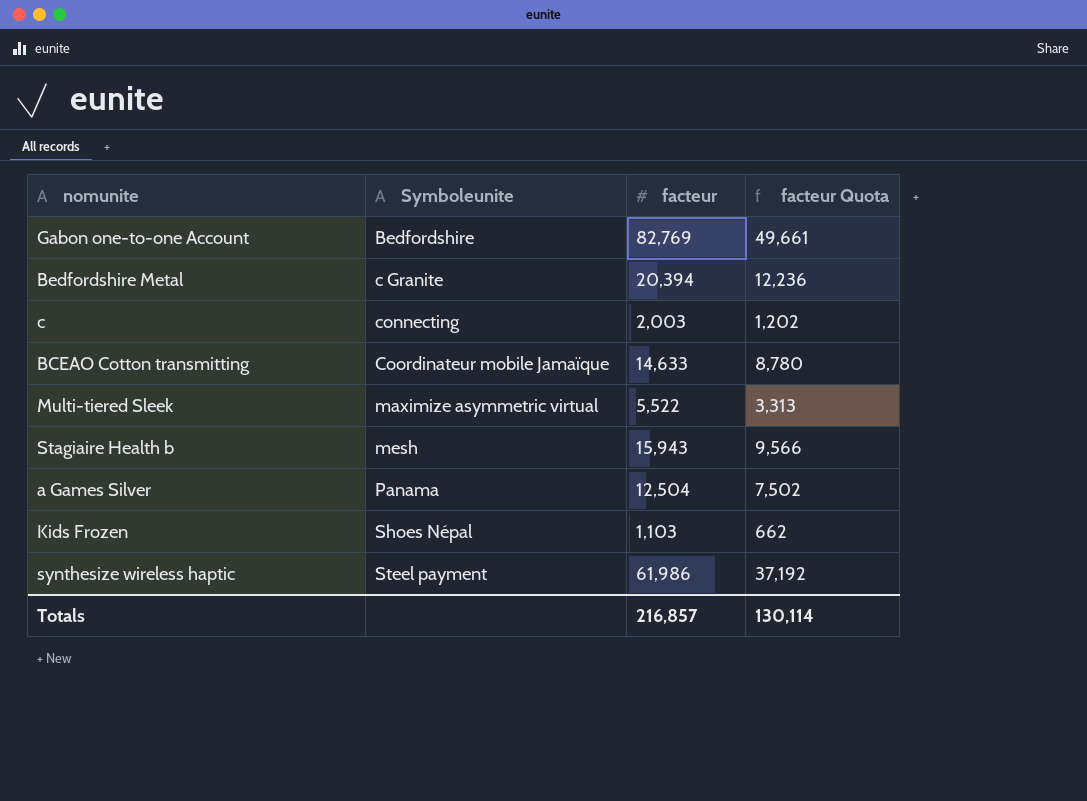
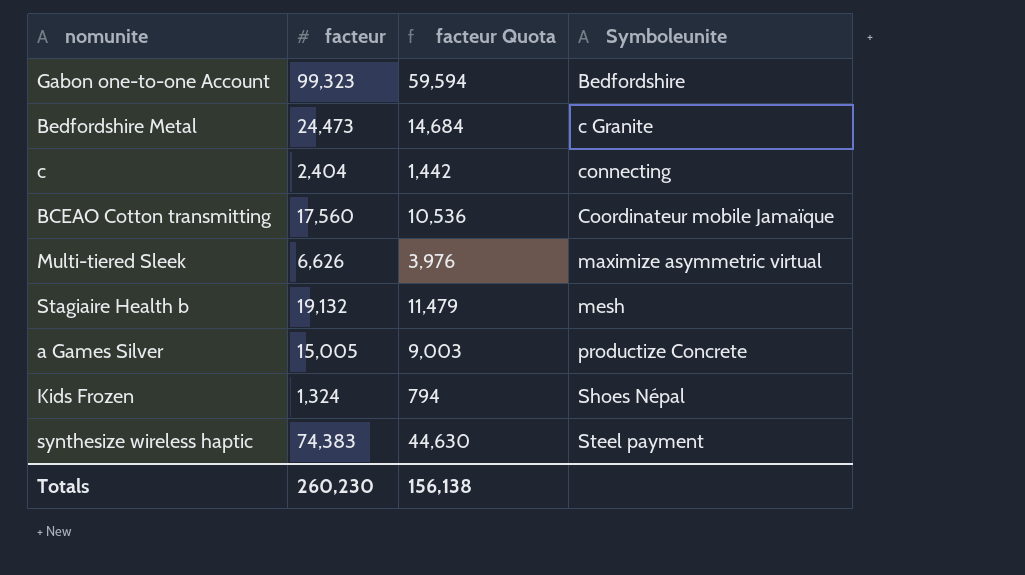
column Symboleunite | position: 2 -> 4
Gabon one-to-one Account | facteur: 82,769 -> 99,323
Gabon one-to-one Account | facteur Quota: 49,661 -> 59,594
Bedfordshire Metal | facteur: 20,394 -> 24,473
Bedfordshire Metal | facteur Quota: 12,236 -> 14,684
c | facteur: 2,003 -> 2,404
c | facteur Quota: 1,202 -> 1,442
BCEAO Cotton transmitting | facteur: 14,633 -> 17,560
BCEAO Cotton transmitting | facteur Quota: 8,780 -> 10,536
Multi-tiered Sleek | facteur: 5,522 -> 6,626
Multi-tiered Sleek | facteur Quota: 3,313 -> 3,976
Stagiaire Health b | facteur: 15,943 -> 19,132
Stagiaire Health b | facteur Quota: 9,566 -> 11,479
a Games Silver | facteur: 12,504 -> 15,005
a Games Silver | facteur Quota: 7,502 -> 9,003
a Games Silver | Symboleunite: Panama -> productize Concrete
Kids Frozen | facteur: 1,103 -> 1,324
Kids Frozen | facteur Quota: 662 -> 794
synthesize wireless haptic | facteur: 61,986 -> 74,383
synthesize wireless haptic | facteur Quota: 37,192 -> 44,630
Totals | facteur: 216,857 -> 260,230
Totals | facteur Quota: 130,114 -> 156,138

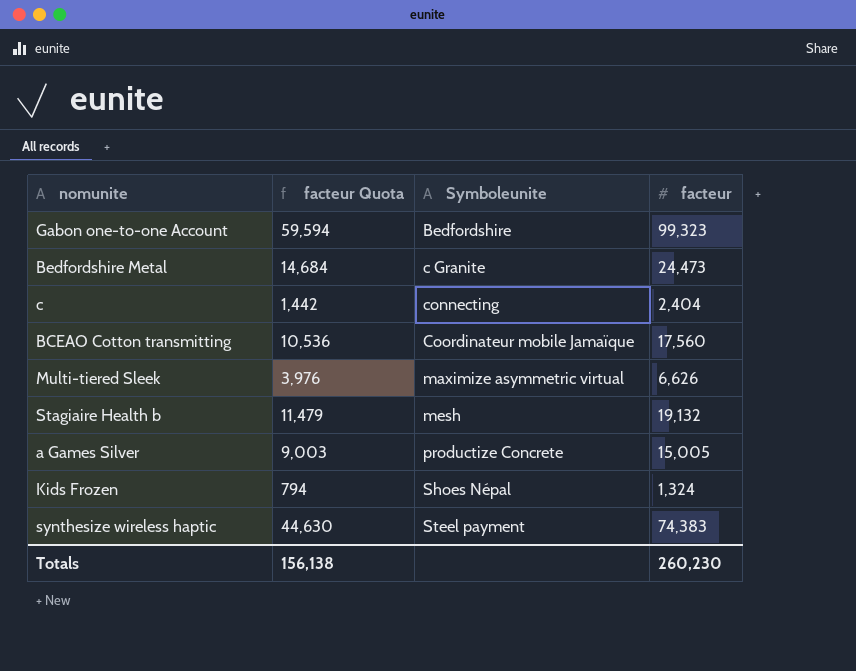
column facteur | position: 2 -> 4

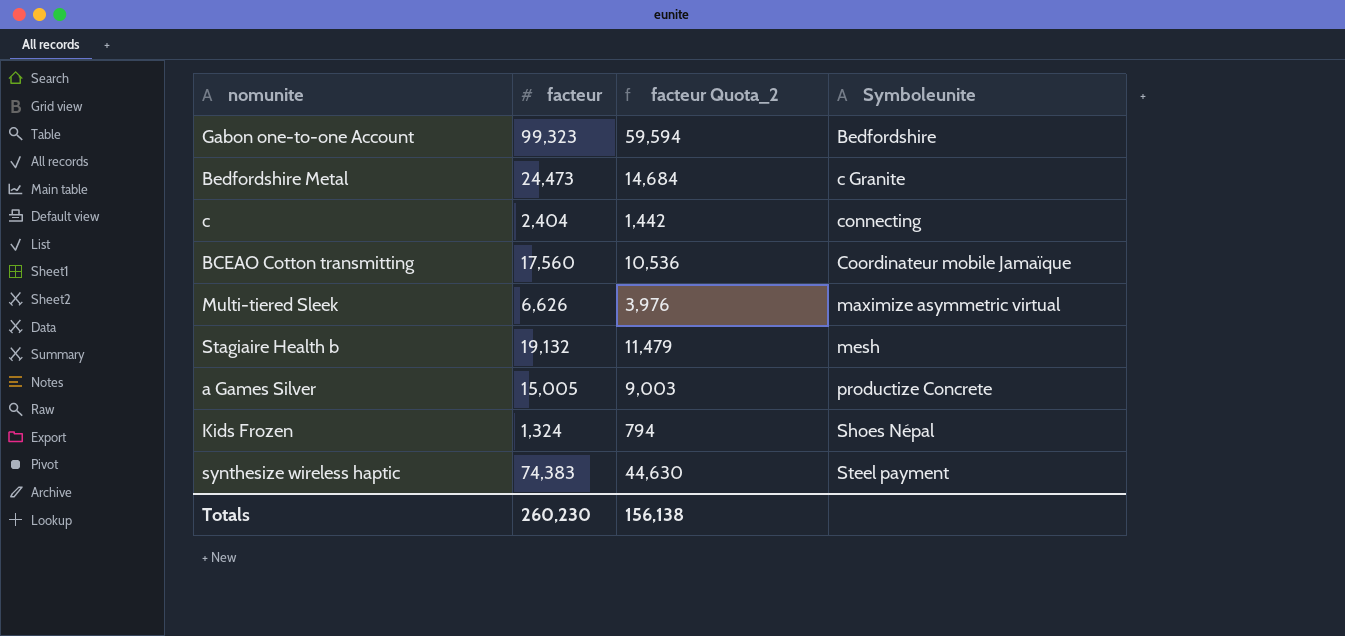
column facteur | position: 4 -> 2
column name: facteur Quota -> facteur Quota_2

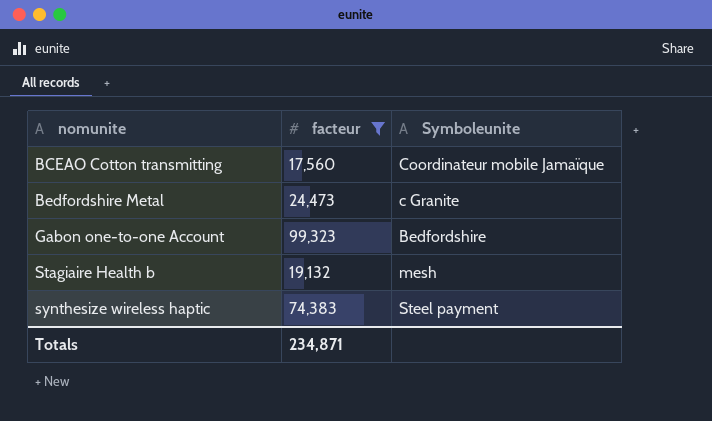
filter: none -> facteur >= 17,560
row order: Symboleunite ascending -> nomunite ascending
column facteur Quota_2 | formula: [facteur] * 0.6 -> none
Totals | facteur: 260,230 -> 234,871

